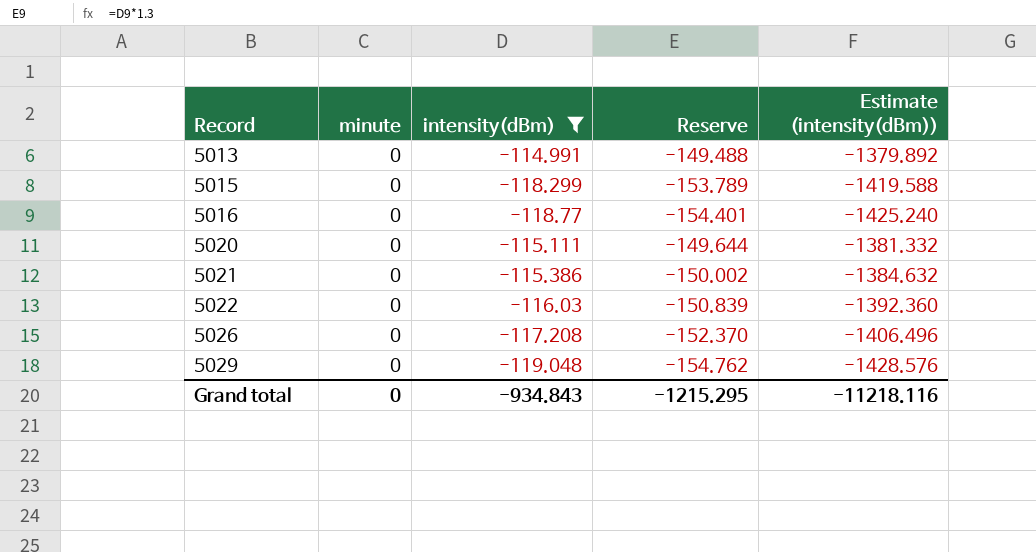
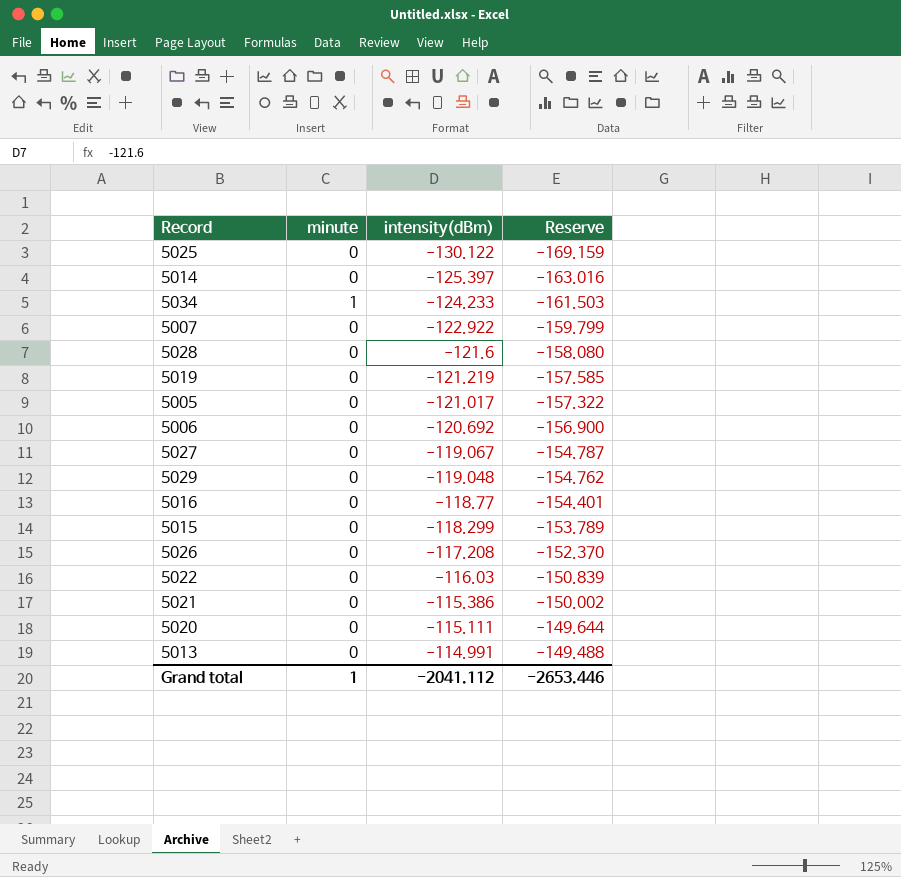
filter: intensity(dBm) >= -119.048 -> none
row order: Record ascending -> intensity(dBm) ascending
column Estimate (intensity(dBm)) | formula: [intensity(dBm)] * 12 -> none
Grand total | minute: 0 -> 1
Grand total | intensity(dBm): -934.843 -> -2041.112
Grand total | Reserve: -1215.295 -> -2653.446

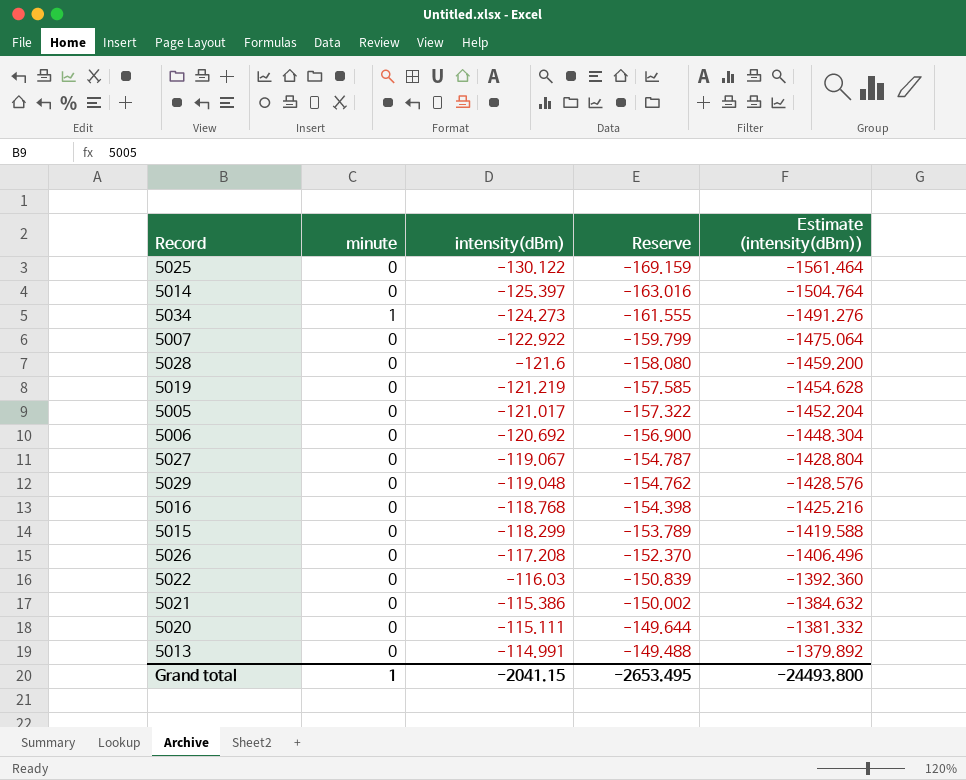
column Estimate (intensity(dBm)) | formula: none -> [intensity(dBm)] * 12
5034 | intensity(dBm): -124.233 -> -124.273
5034 | Reserve: -161.503 -> -161.555
5016 | intensity(dBm): -118.77 -> -118.768
5016 | Reserve: -154.401 -> -154.398
Grand total | intensity(dBm): -2041.112 -> -2041.15
Grand total | Reserve: -2653.446 -> -2653.495

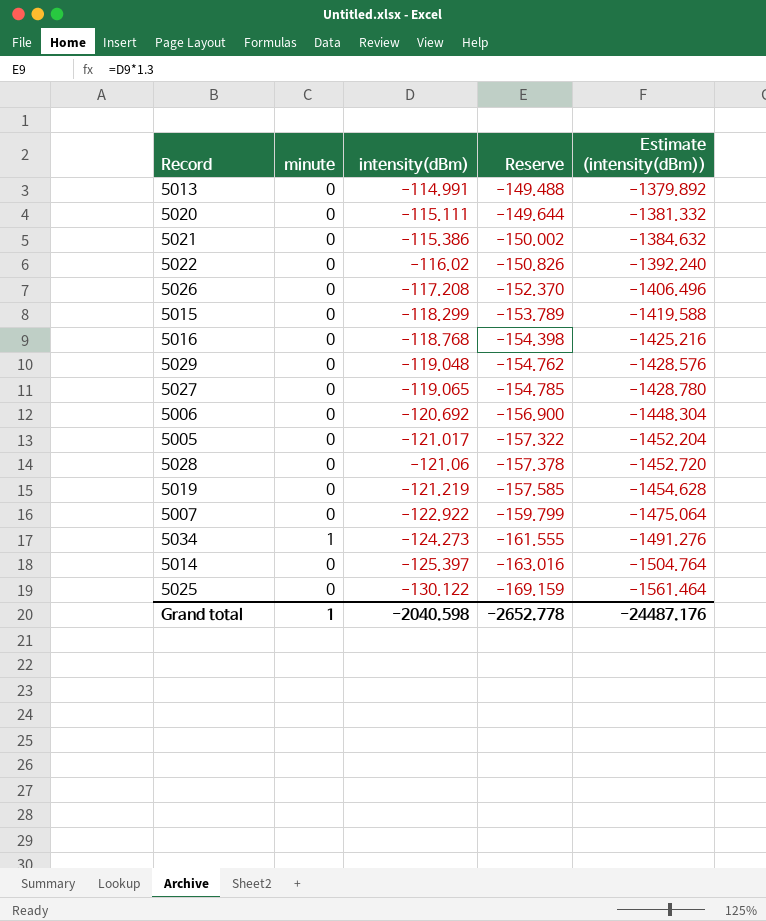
row order: intensity(dBm) ascending -> intensity(dBm) descending
5022 | intensity(dBm): -116.03 -> -116.02
5022 | Reserve: -150.839 -> -150.826
5022 | Estimate (intensity(dBm)): -1392.360 -> -1392.240
5027 | intensity(dBm): -119.067 -> -119.065
5027 | Reserve: -154.787 -> -154.785
5027 | Estimate (intensity(dBm)): -1428.804 -> -1428.780
5028 | intensity(dBm): -121.6 -> -121.06
5028 | Reserve: -158.080 -> -157.378
5028 | Estimate (intensity(dBm)): -1459.200 -> -1452.720
Grand total | intensity(dBm): -2041.15 -> -2040.598
Grand total | Reserve: -2653.495 -> -2652.778
Grand total | Estimate (intensity(dBm)): -24493.800 -> -24487.176

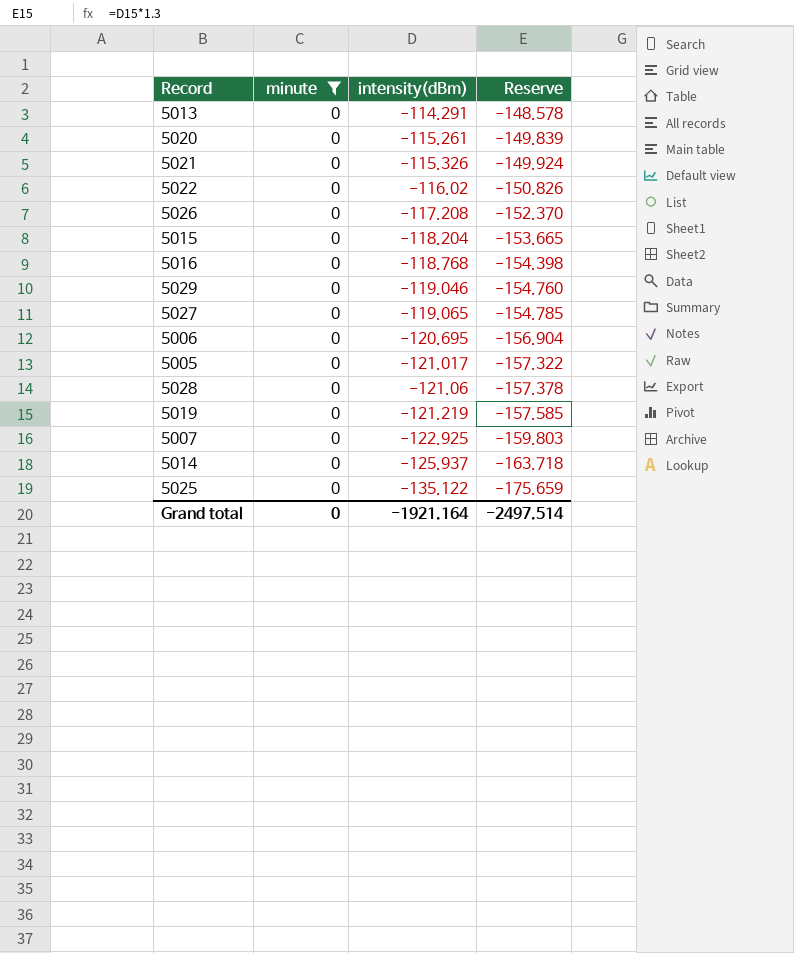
filter: none -> minute = 0
column Estimate (intensity(dBm)) | formula: [intensity(dBm)] * 12 -> none
5013 | intensity(dBm): -114.991 -> -114.291
5013 | Reserve: -149.488 -> -148.578
5020 | intensity(dBm): -115.111 -> -115.261
5020 | Reserve: -149.644 -> -149.839
5021 | intensity(dBm): -115.386 -> -115.326
5021 | Reserve: -150.002 -> -149.924
5015 | intensity(dBm): -118.299 -> -118.204
5015 | Reserve: -153.789 -> -153.665
5029 | intensity(dBm): -119.048 -> -119.046
5029 | Reserve: -154.762 -> -154.760
5006 | intensity(dBm): -120.692 -> -120.695
5006 | Reserve: -156.900 -> -156.904
5007 | intensity(dBm): -122.922 -> -122.925
5007 | Reserve: -159.799 -> -159.803
5014 | intensity(dBm): -125.397 -> -125.937
5014 | Reserve: -163.016 -> -163.718
5025 | intensity(dBm): -130.122 -> -135.122
5025 | Reserve: -169.159 -> -175.659
Grand total | minute: 1 -> 0
Grand total | intensity(dBm): -2040.598 -> -1921.164
Grand total | Reserve: -2652.778 -> -2497.514

